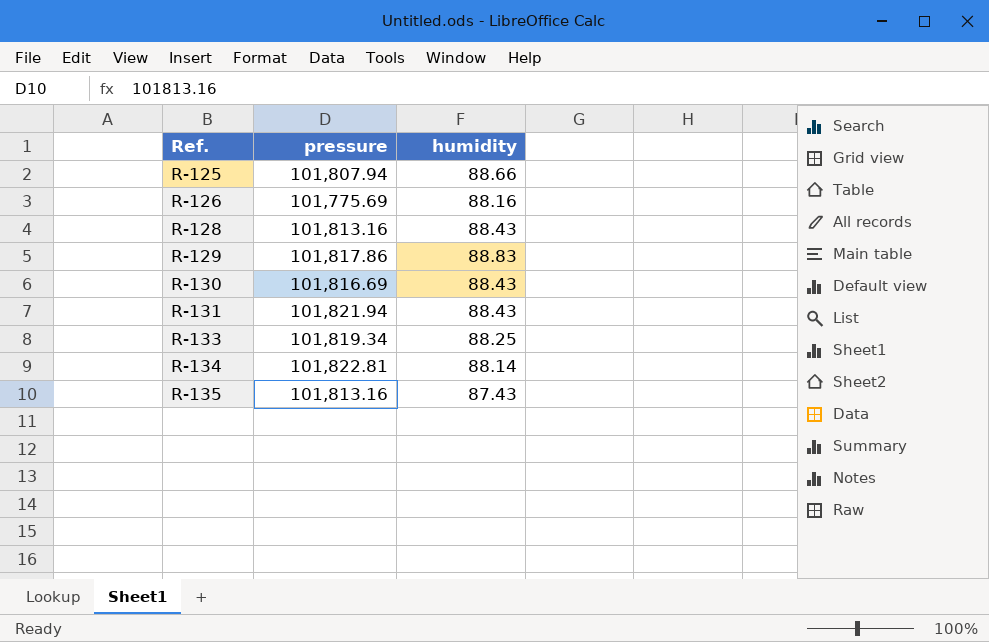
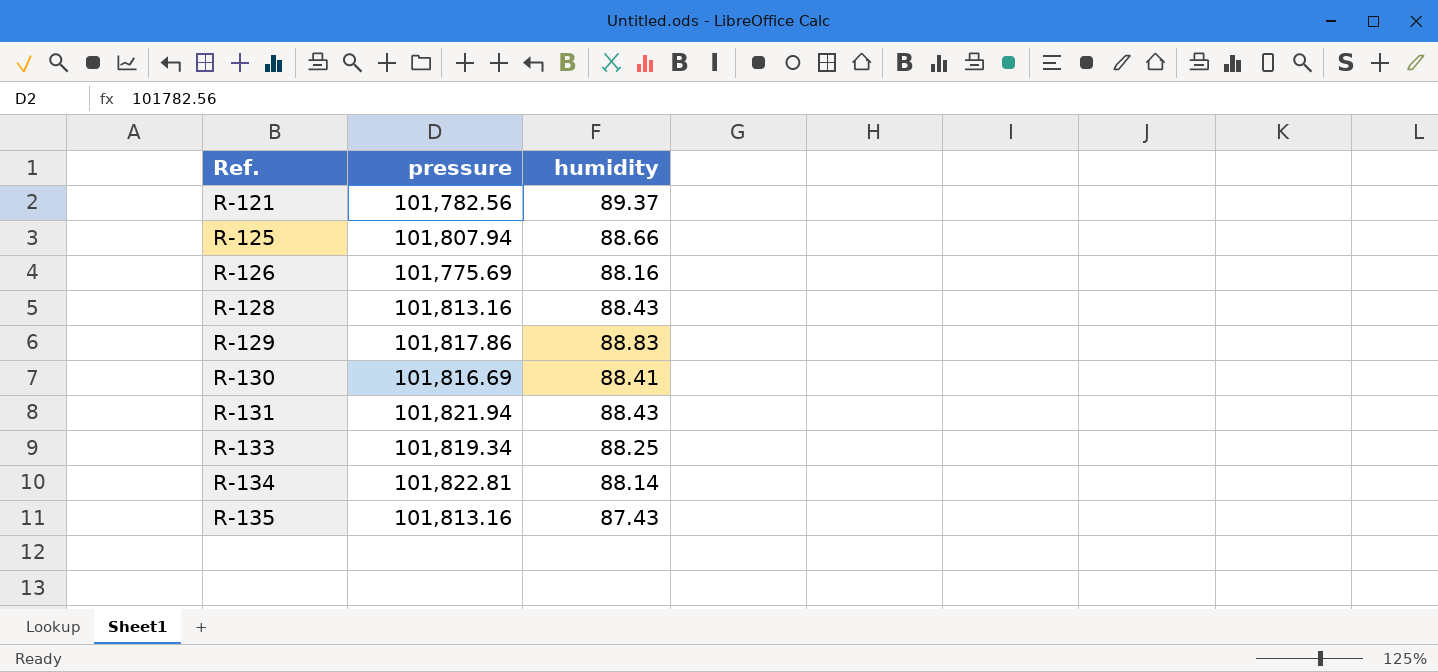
row R-121: none -> 101,782.56 | 89.37
R-130 | humidity: 88.43 -> 88.41

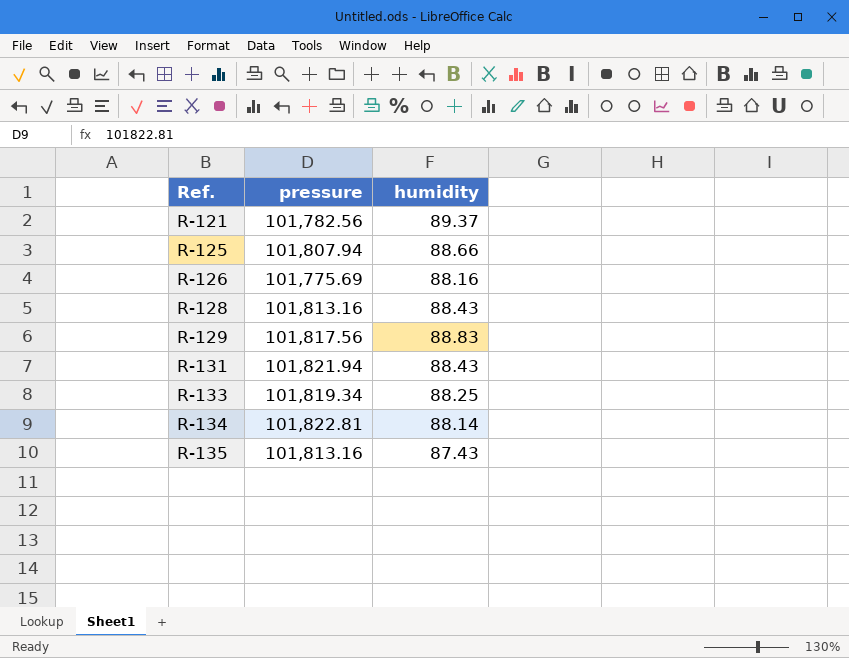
row R-130: 101,816.69 | 88.41 -> none
R-129 | pressure: 101,817.86 -> 101,817.56

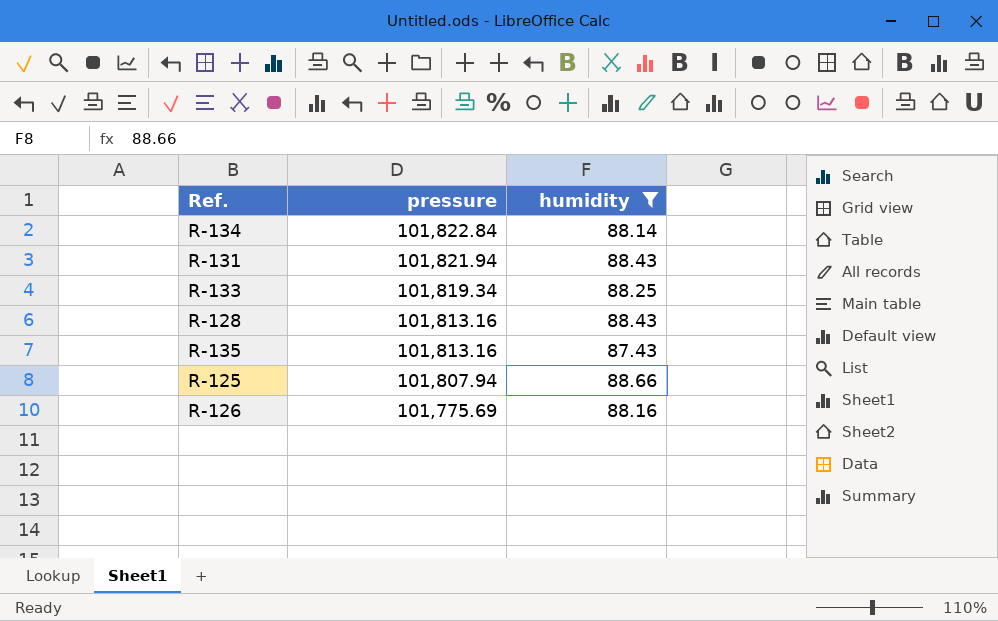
filter: none -> humidity <= 88.66
row order: Ref. ascending -> pressure descending
R-134 | pressure: 101,822.81 -> 101,822.84

